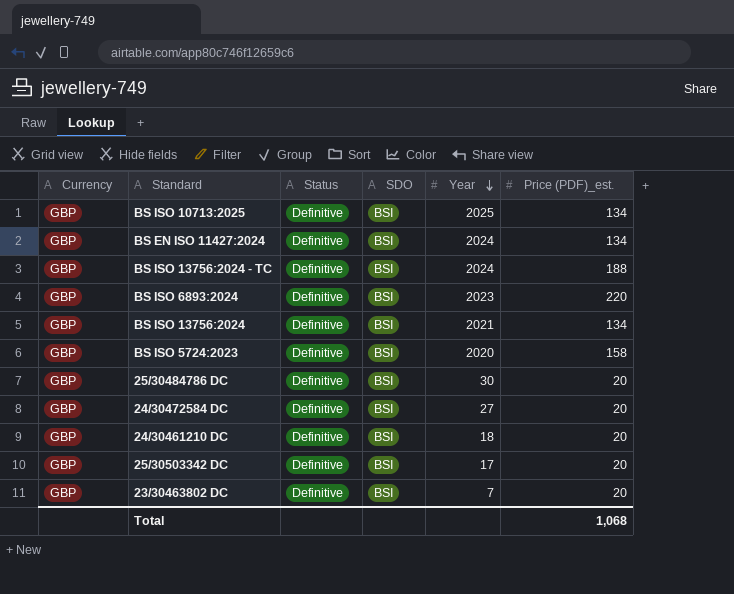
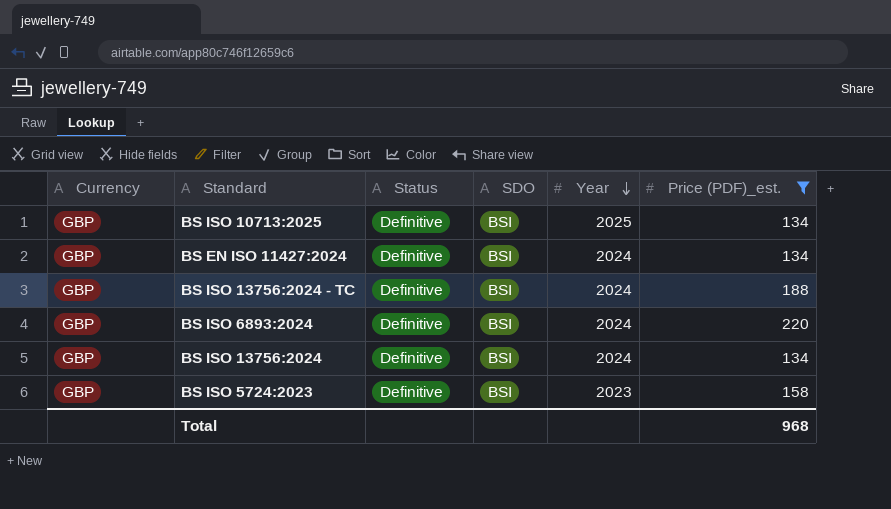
filter: none -> Price (PDF)_est. != 20
BS ISO 6893:2024 | Year: 2023 -> 2024
BS ISO 13756:2024 | Year: 2021 -> 2024
BS ISO 5724:2023 | Year: 2020 -> 2023
Total | Price (PDF)_est.: 1,068 -> 968

